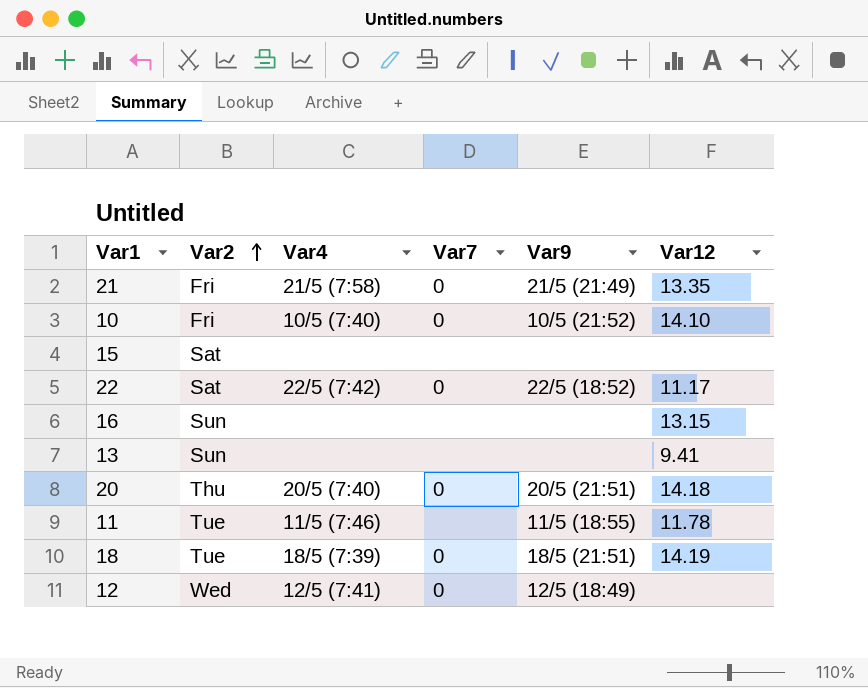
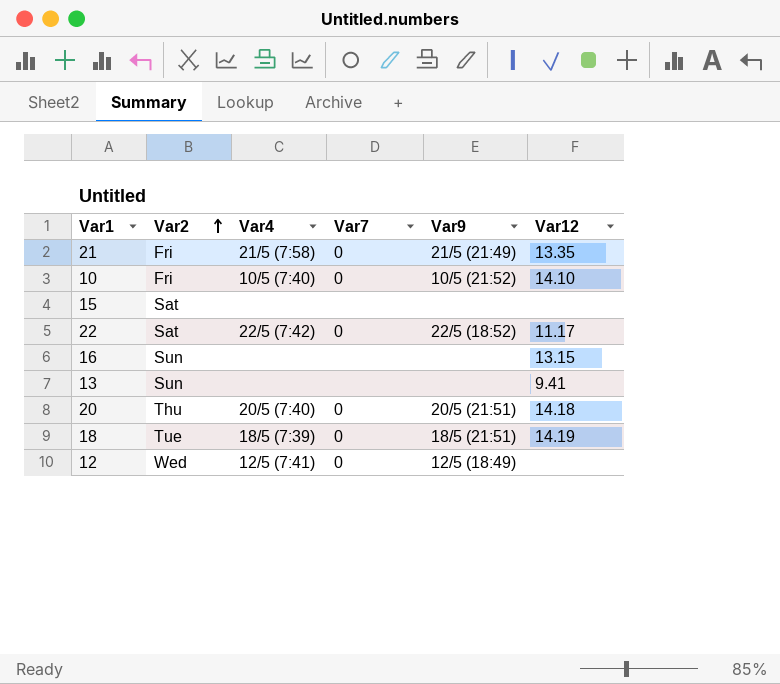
row 11: Tue | 11/5 (7:46) | none | 11/5 (18:55) | 11.78 -> none

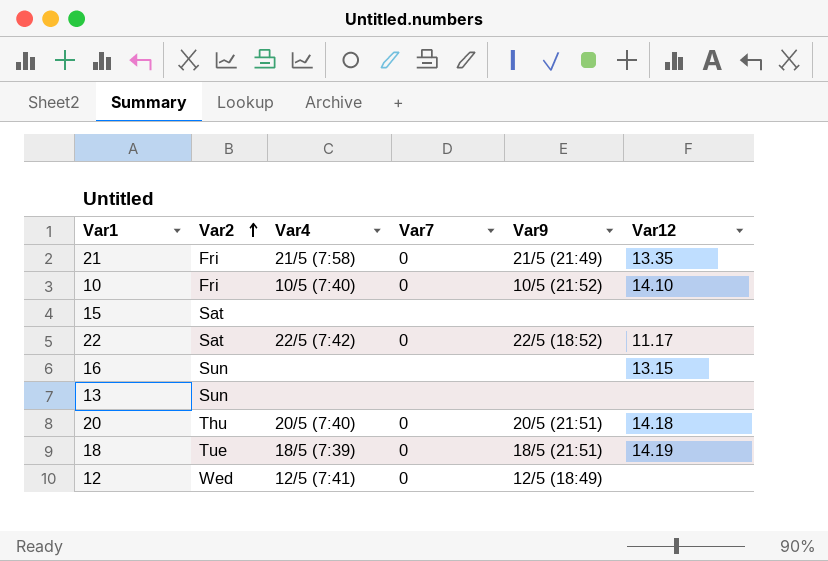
13 | Var12: 9.41 -> none

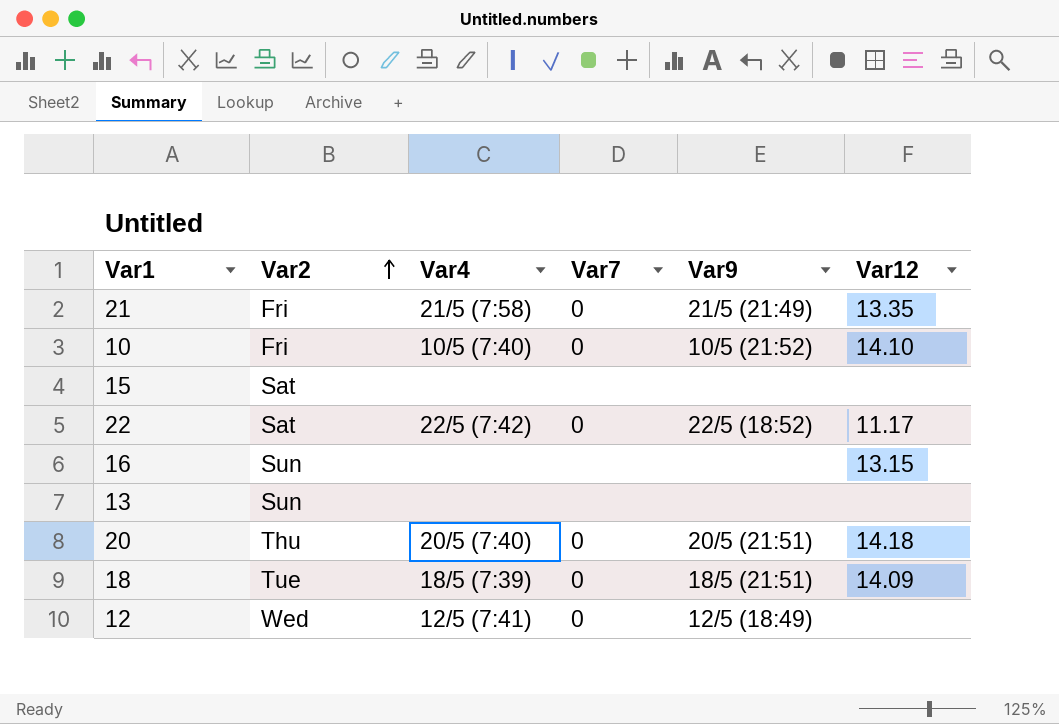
18 | Var12: 14.19 -> 14.09

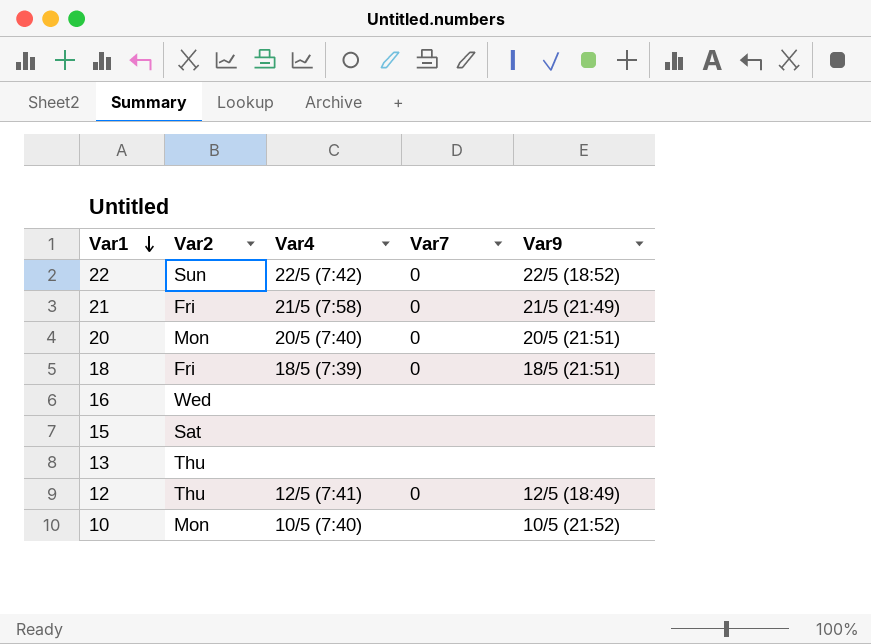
row order: Var2 ascending -> Var1 descending
column Var12 | position: 6 -> none
22 | Var2: Sat -> Sun
20 | Var2: Thu -> Mon
18 | Var2: Tue -> Fri
16 | Var2: Sun -> Wed
13 | Var2: Sun -> Thu
12 | Var2: Wed -> Thu
10 | Var2: Fri -> Mon
10 | Var7: 0 -> none

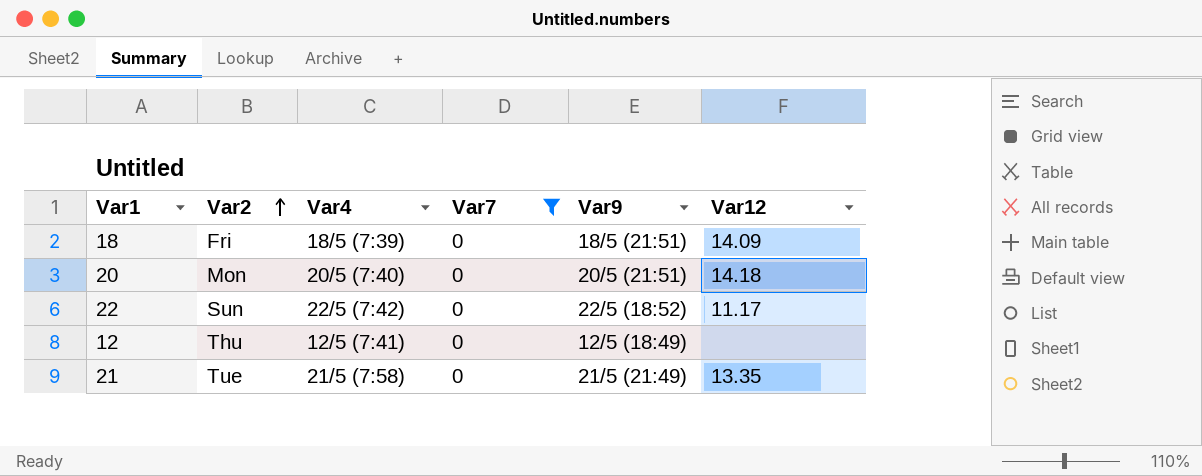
filter: none -> Var7 = 0
row order: Var1 descending -> Var2 ascending
column Var12 | position: none -> 6
21 | Var2: Fri -> Tue

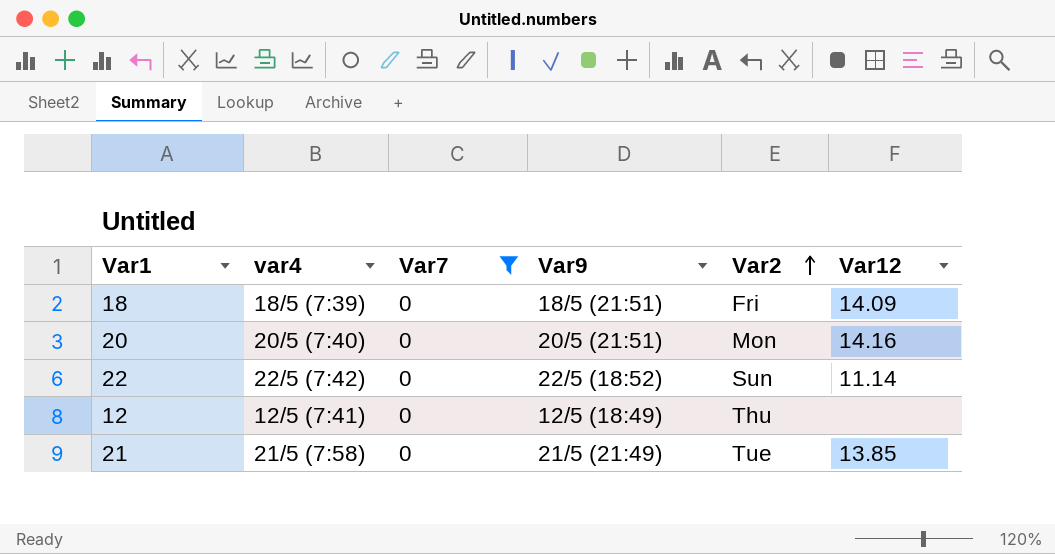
column name: Var4 -> var4
column Var2 | position: 2 -> 5
20 | Var12: 14.18 -> 14.16
22 | Var12: 11.17 -> 11.14
21 | Var12: 13.35 -> 13.85

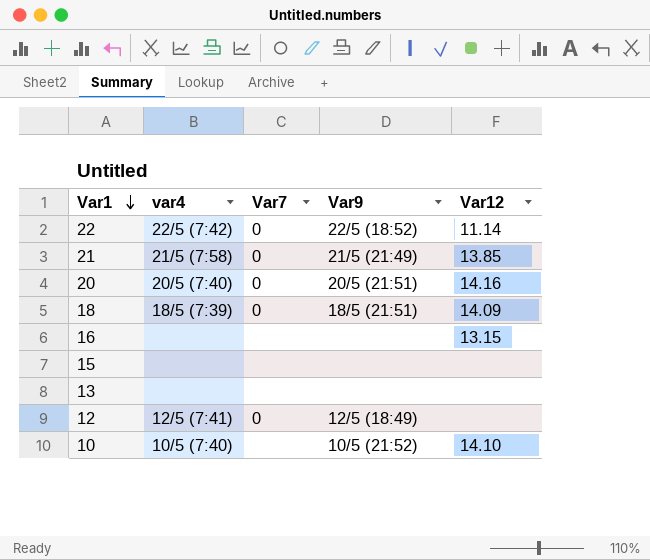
filter: Var7 = 0 -> none
row order: Var2 ascending -> Var1 descending
column Var2 | position: 5 -> none

